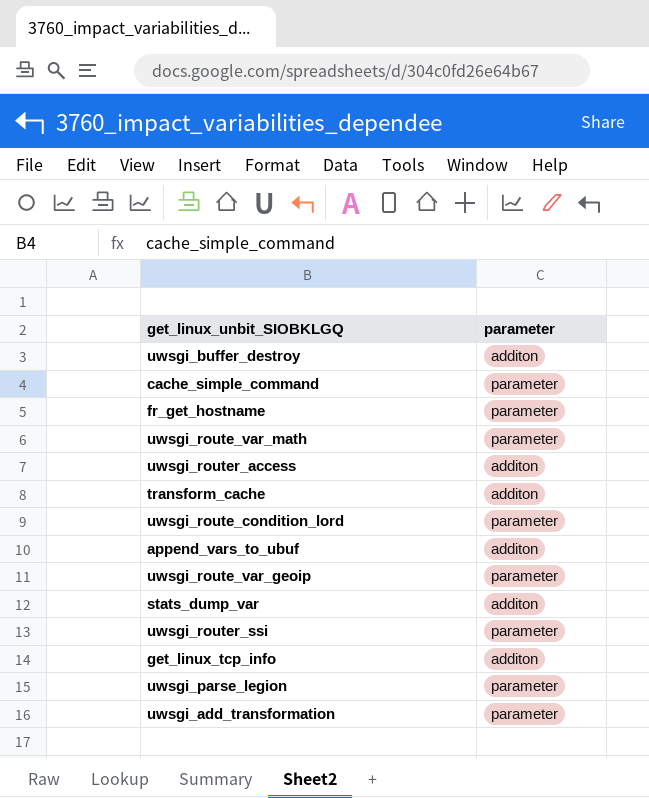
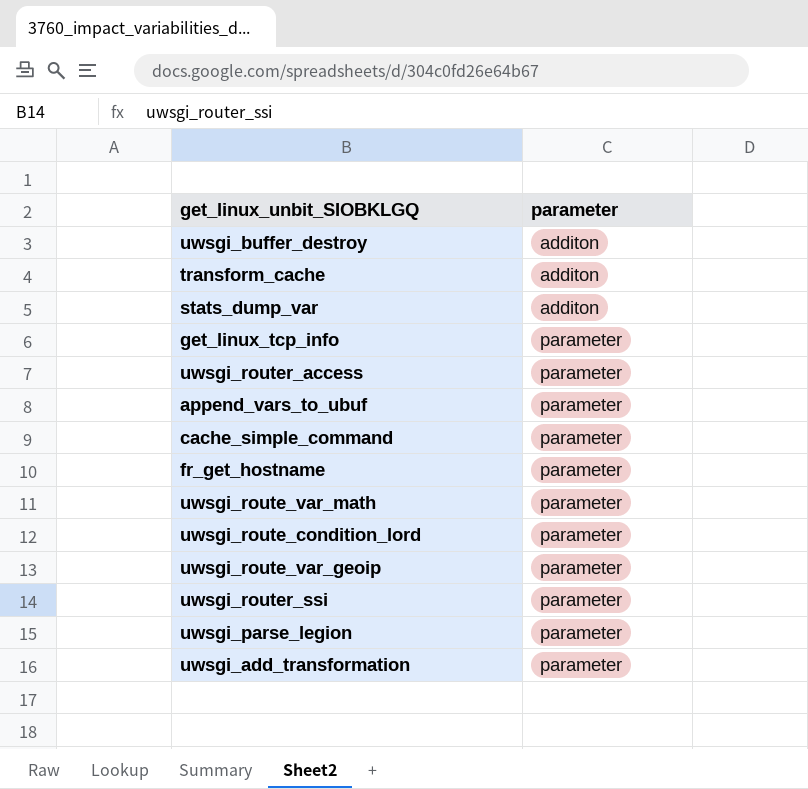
row order: none -> parameter ascending
get_linux_tcp_info | parameter: additon -> parameter
uwsgi_router_access | parameter: additon -> parameter
append_vars_to_ubuf | parameter: additon -> parameter

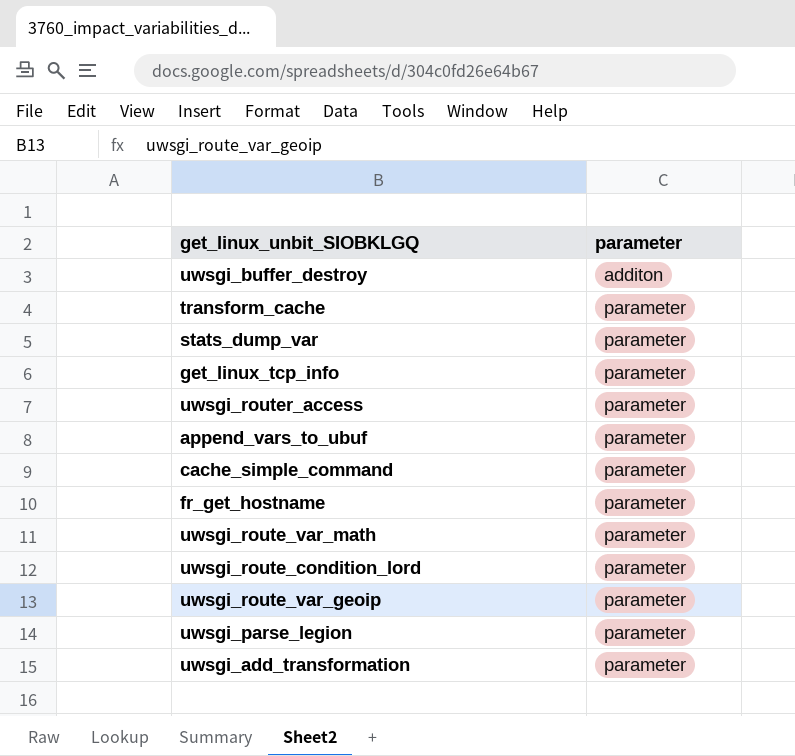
row uwsgi_router_ssi: parameter -> none
transform_cache | parameter: additon -> parameter
stats_dump_var | parameter: additon -> parameter

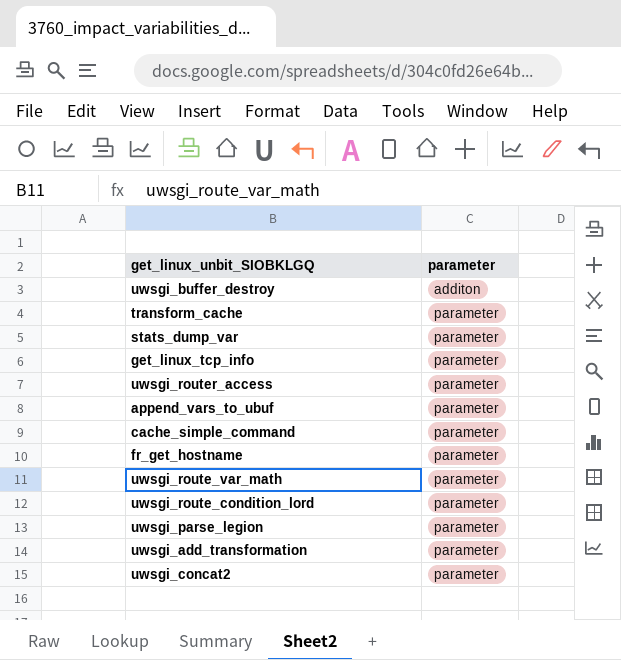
row uwsgi_route_var_geoip: parameter -> none
row uwsgi_concat2: none -> parameter

